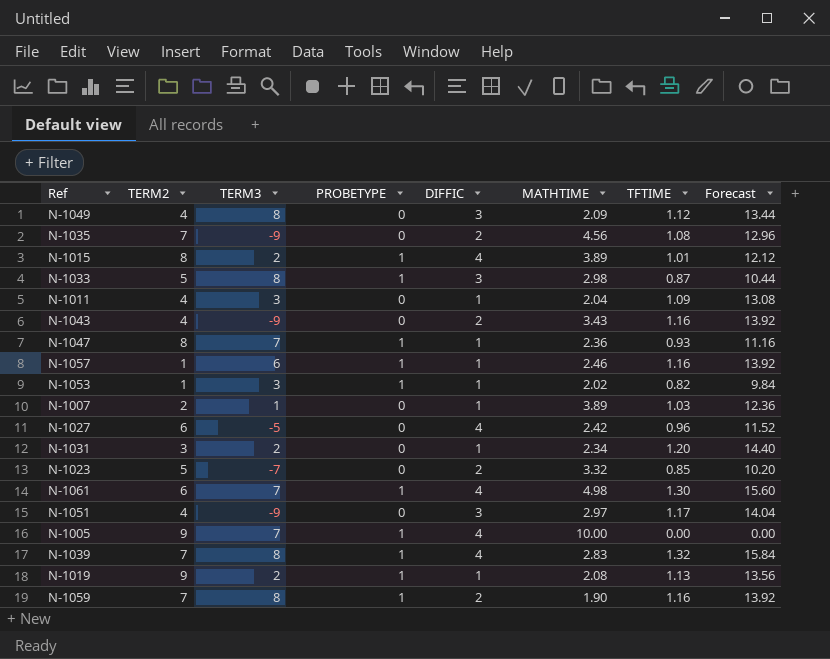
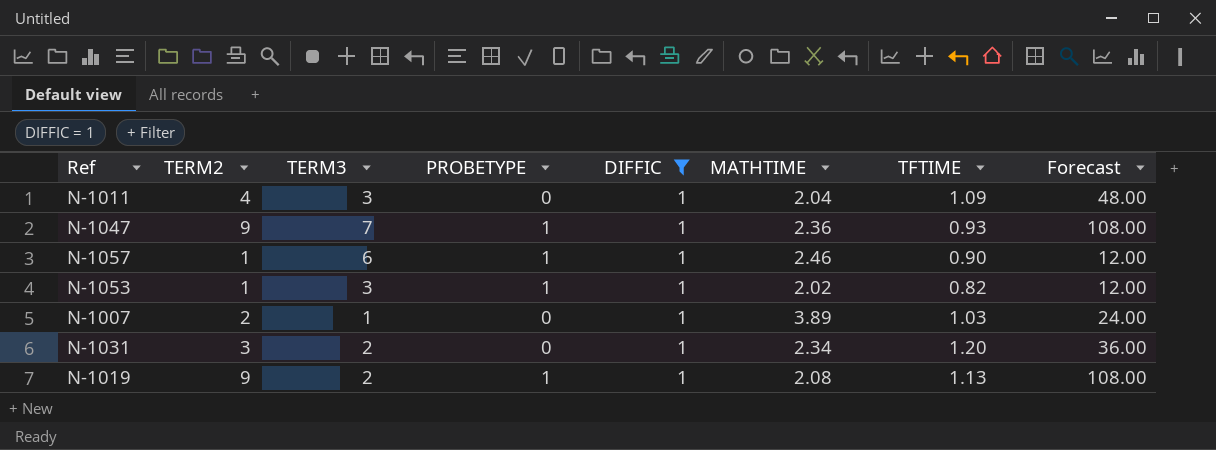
filter: none -> DIFFIC = 1
column Forecast | formula: [TFTIME] * 12 -> [TERM2] * 12
N-1047 | TERM2: 8 -> 9
N-1057 | TFTIME: 1.16 -> 0.90

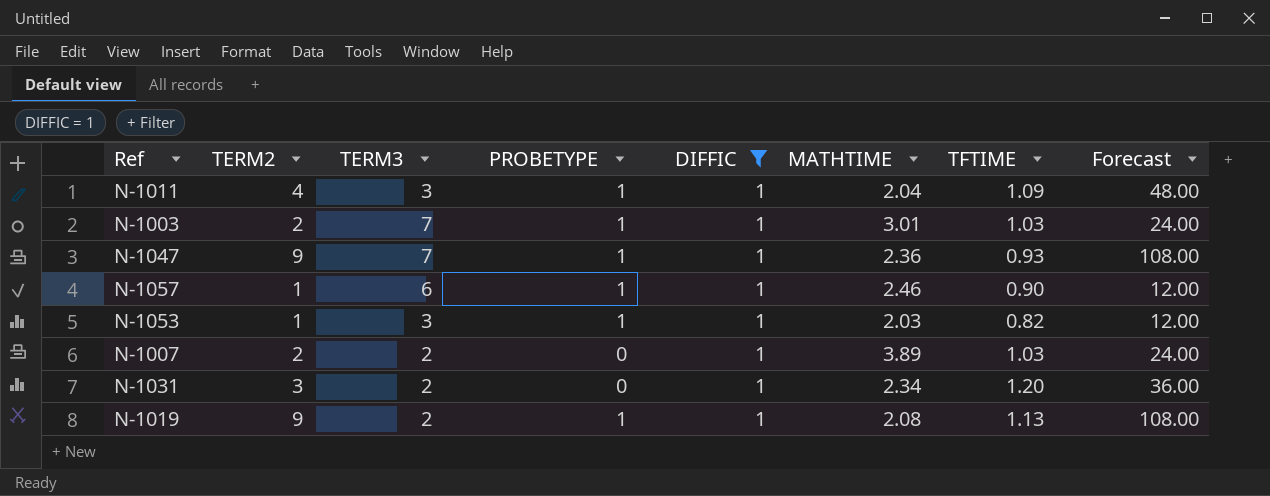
N-1011 | PROBETYPE: 0 -> 1
row N-1003: none -> 2 | 7 | 1 | 1 | 3.01 | 1.03 | 24.00
N-1053 | MATHTIME: 2.02 -> 2.03
N-1007 | TERM3: 1 -> 2

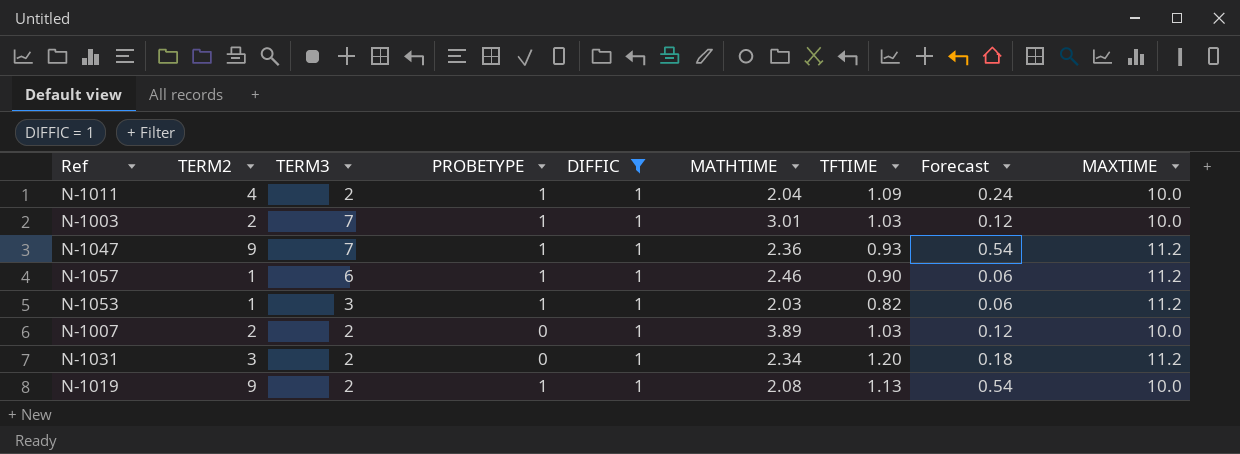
column Forecast | formula: [TERM2] * 12 -> [TERM2] * 0.06
column MAXTIME | position: none -> 9
N-1011 | TERM3: 3 -> 2

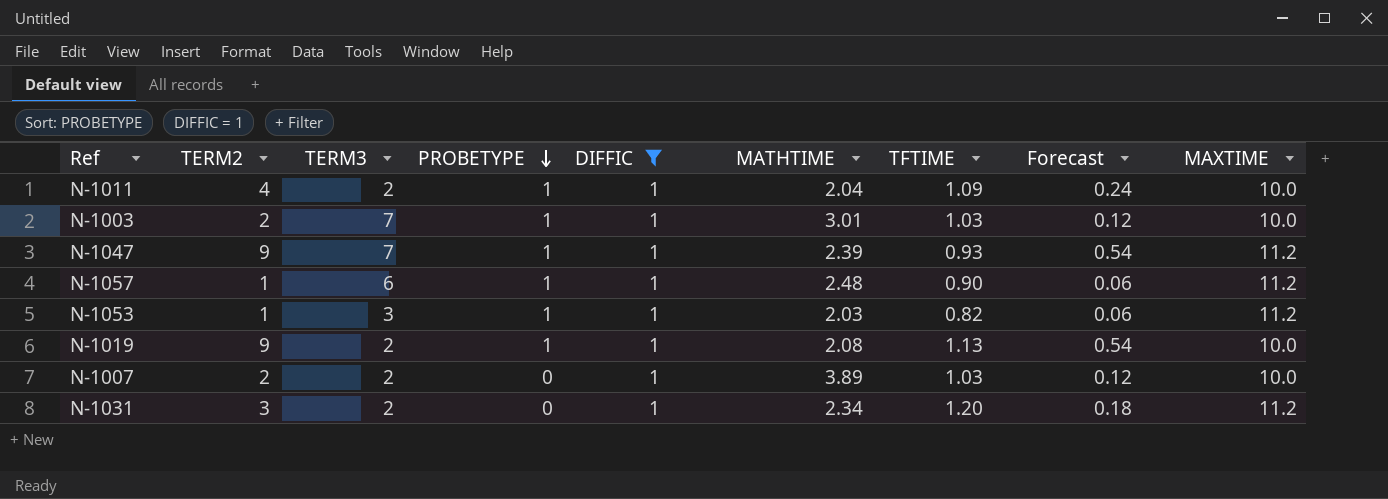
row order: none -> PROBETYPE descending
N-1047 | MATHTIME: 2.36 -> 2.39
N-1057 | MATHTIME: 2.46 -> 2.48

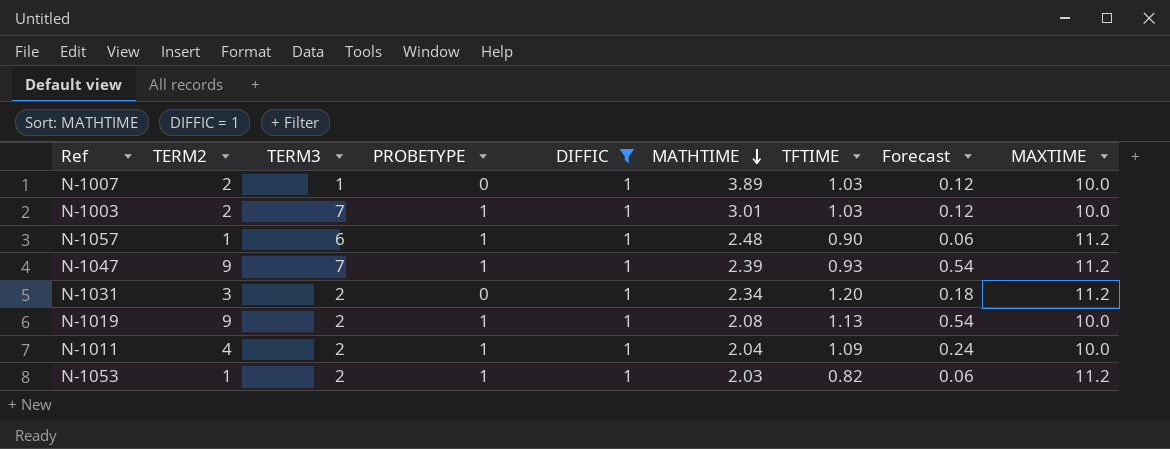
row order: PROBETYPE descending -> MATHTIME descending
N-1007 | TERM3: 2 -> 1
N-1053 | TERM3: 3 -> 2

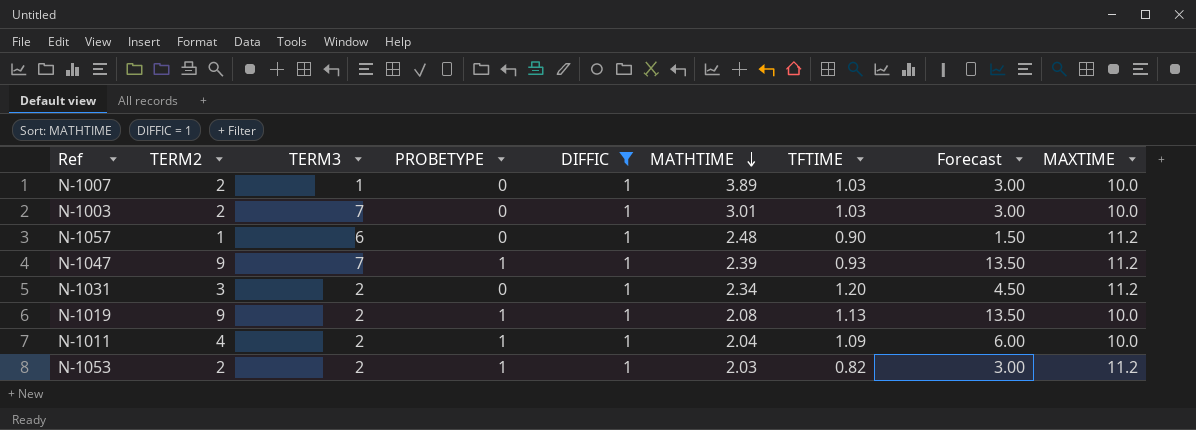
column Forecast | formula: [TERM2] * 0.06 -> [TERM2] * 1.5
N-1003 | PROBETYPE: 1 -> 0
N-1057 | PROBETYPE: 1 -> 0
N-1053 | TERM2: 1 -> 2

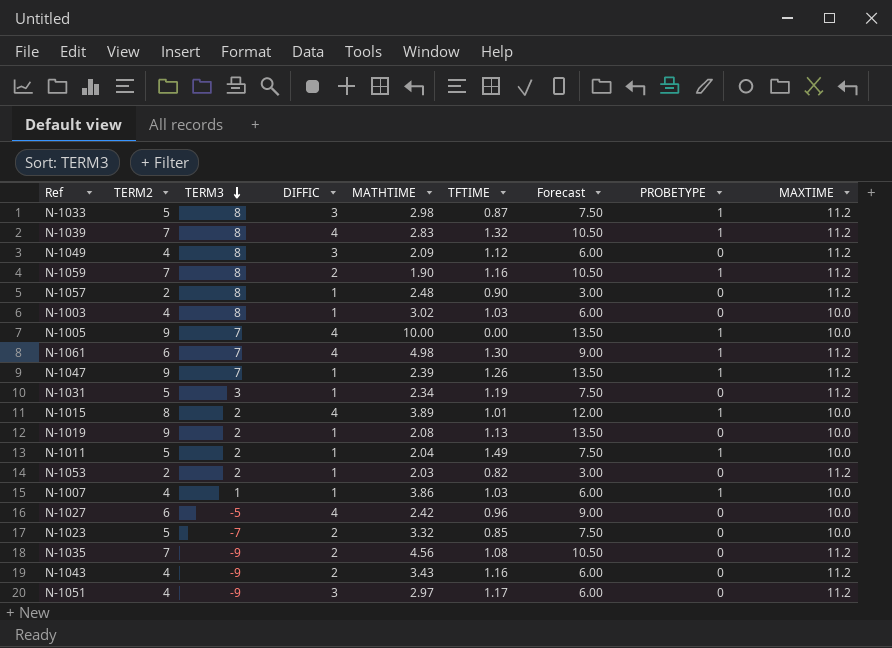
filter: DIFFIC = 1 -> none
row order: MATHTIME descending -> TERM3 descending
column PROBETYPE | position: 4 -> 8
N-1057 | TERM2: 1 -> 2
N-1057 | TERM3: 6 -> 8
N-1057 | Forecast: 1.50 -> 3.00
N-1003 | TERM2: 2 -> 4
N-1003 | TERM3: 7 -> 8
N-1003 | MATHTIME: 3.01 -> 3.02
N-1003 | Forecast: 3.00 -> 6.00
N-1047 | TFTIME: 0.93 -> 1.26
N-1031 | TERM2: 3 -> 5
N-1031 | TERM3: 2 -> 3
N-1031 | TFTIME: 1.20 -> 1.19
N-1031 | Forecast: 4.50 -> 7.50
N-1019 | PROBETYPE: 1 -> 0
N-1011 | TERM2: 4 -> 5
N-1011 | TFTIME: 1.09 -> 1.49
N-1011 | Forecast: 6.00 -> 7.50
N-1053 | PROBETYPE: 1 -> 0
N-1007 | TERM2: 2 -> 4
N-1007 | MATHTIME: 3.89 -> 3.86
N-1007 | Forecast: 3.00 -> 6.00
N-1007 | PROBETYPE: 0 -> 1

